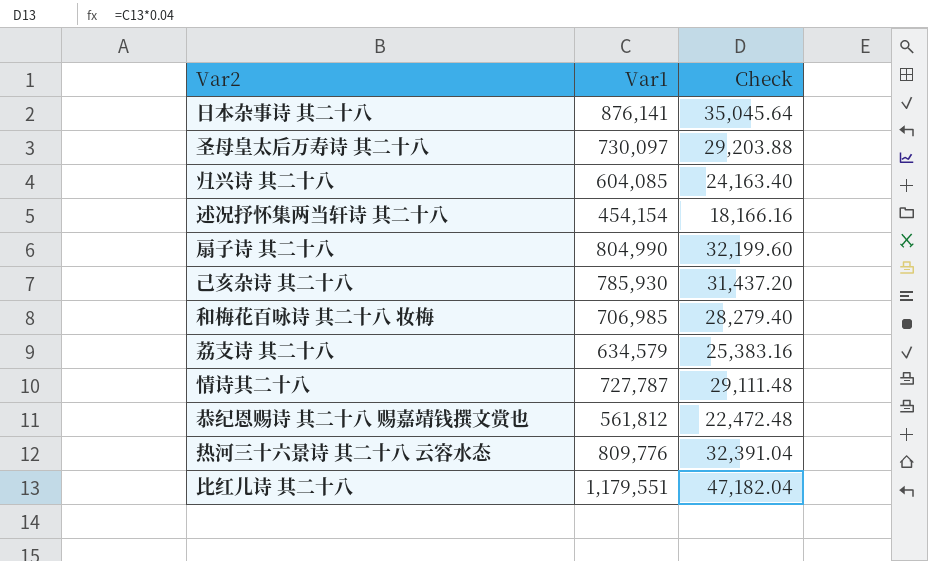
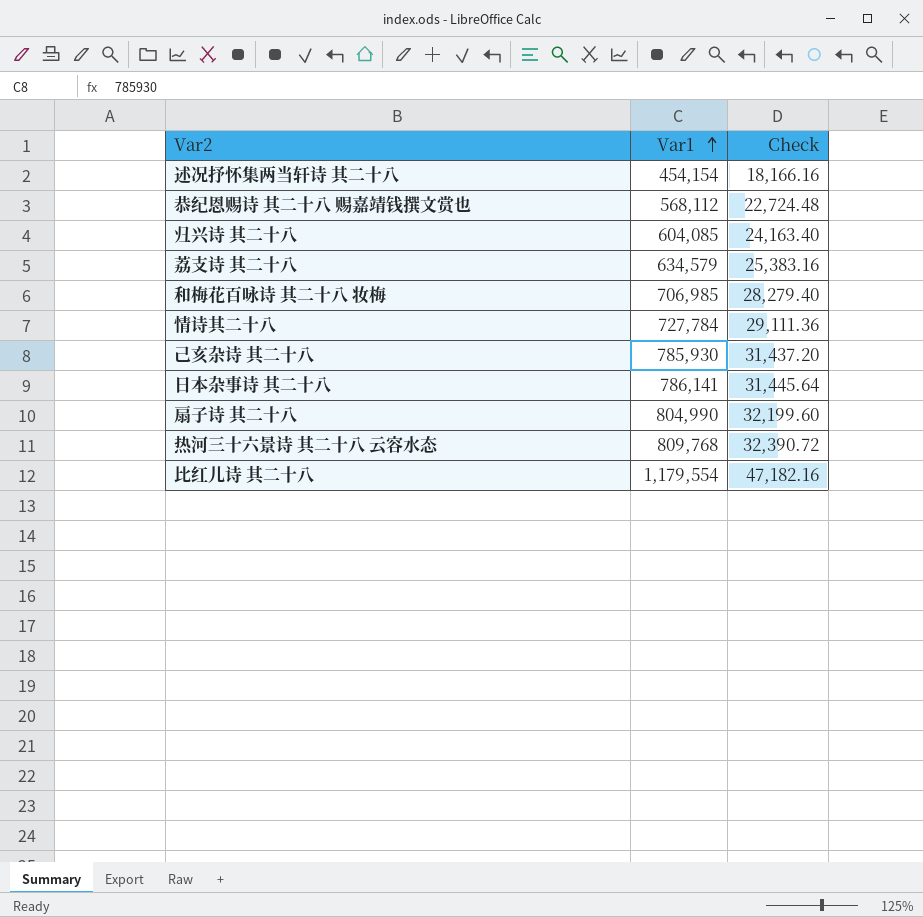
row order: none -> Var1 ascending
row 圣母皇太后万寿诗 其二十八: 730,097 | 29,203.88 -> none
恭纪恩赐诗 其二十八 赐嘉靖钱撰文赏也 | Var1: 561,812 -> 568,112
恭纪恩赐诗 其二十八 赐嘉靖钱撰文赏也 | Check: 22,472.48 -> 22,724.48
情诗其二十八 | Var1: 727,787 -> 727,784
情诗其二十八 | Check: 29,111.48 -> 29,111.36
日本杂事诗 其二十八 | Var1: 876,141 -> 786,141
日本杂事诗 其二十八 | Check: 35,045.64 -> 31,445.64
热河三十六景诗 其二十八 云容水态 | Var1: 809,776 -> 809,768
热河三十六景诗 其二十八 云容水态 | Check: 32,391.04 -> 32,390.72
比红儿诗 其二十八 | Var1: 1,179,551 -> 1,179,554
比红儿诗 其二十八 | Check: 47,182.04 -> 47,182.16

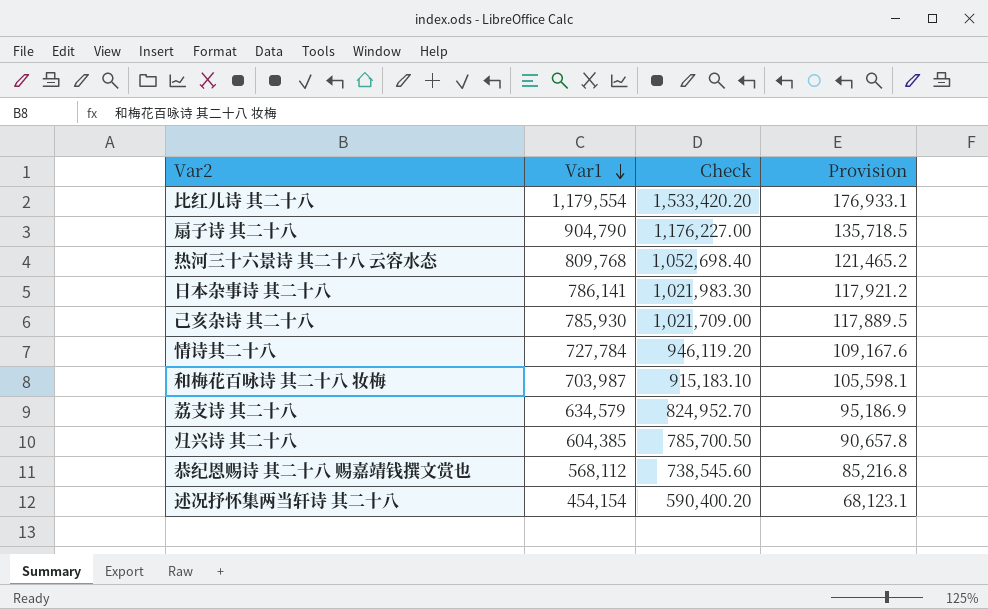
row order: Var1 ascending -> Var1 descending
column Check | formula: [Var1] * 0.04 -> [Var1] * 1.3
column Provision | formula: none -> [Var1] * 0.15
扇子诗 其二十八 | Var1: 804,990 -> 904,790
和梅花百咏诗 其二十八 妆梅 | Var1: 706,985 -> 703,987
归兴诗 其二十八 | Var1: 604,085 -> 604,385

